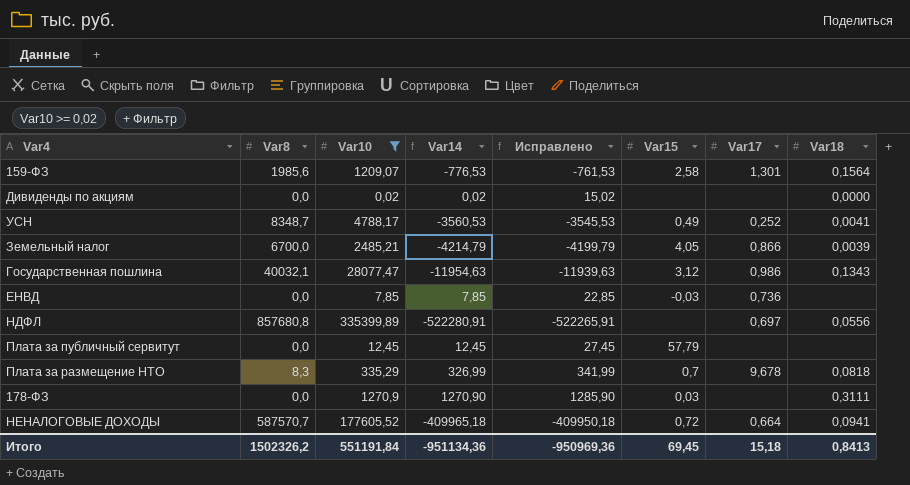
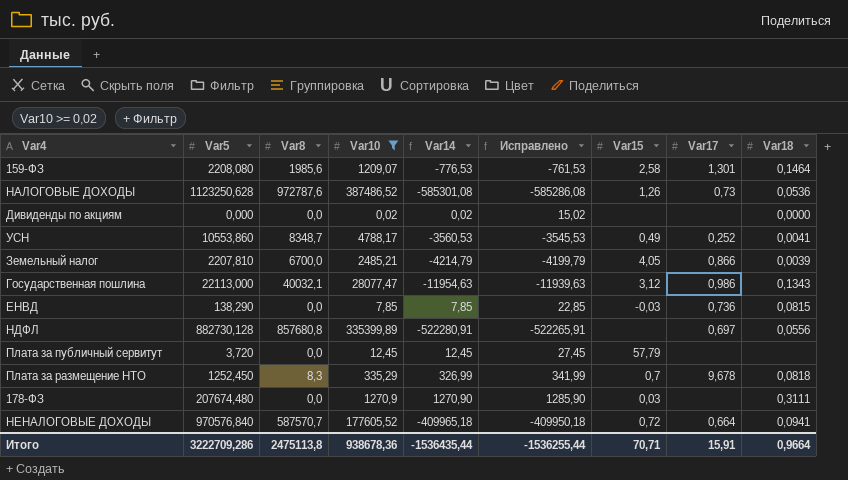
column Var5 | position: none -> 2
159-ФЗ | Var18: 0,1564 -> 0,1464
row НАЛОГОВЫЕ ДОХОДЫ: none -> 1123250,628 | 972787,6 | 387486,52 | -585301,08 | -585286,08 | 1,26 | 0,73 | 0,0536
ЕНВД | Var18: none -> 0,0815
Итого | Var8: 1502326,2 -> 2475113,8
Итого | Var10: 551191,84 -> 938678,36
Итого | Var14: -951134,36 -> -1536435,44
Итого | Исправлено: -950969,36 -> -1536255,44
Итого | Var15: 69,45 -> 70,71
Итого | Var17: 15,18 -> 15,91
Итого | Var18: 0,8413 -> 0,9664

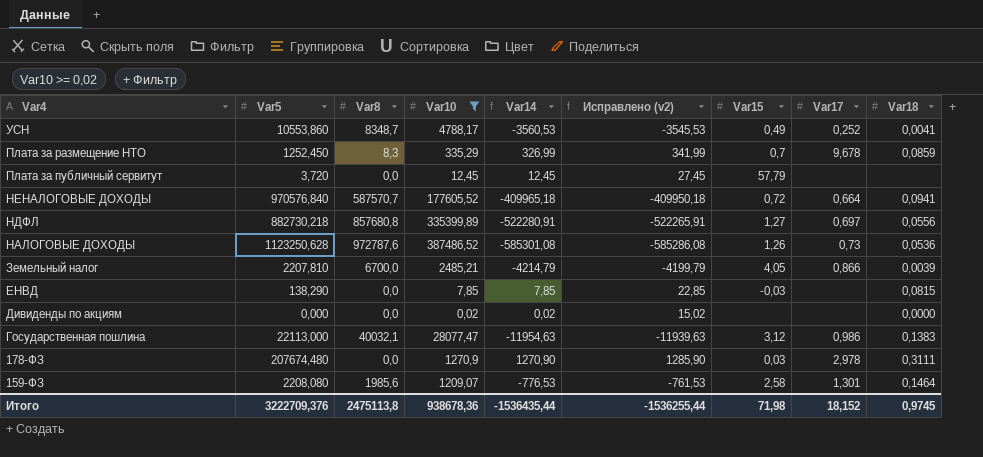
row order: none -> Var4 descending
column name: Исправлено -> Исправлено (v2)
Плата за размещение НТО | Var18: 0,0818 -> 0,0859
НДФЛ | Var5: 882730,128 -> 882730,218
НДФЛ | Var15: none -> 1,27
ЕНВД | Var17: 0,736 -> none
Государственная пошлина | Var18: 0,1343 -> 0,1383
178-ФЗ | Var17: none -> 2,978
Итого | Var5: 3222709,286 -> 3222709,376
Итого | Var15: 70,71 -> 71,98
Итого | Var17: 15,91 -> 18,152
Итого | Var18: 0,9664 -> 0,9745

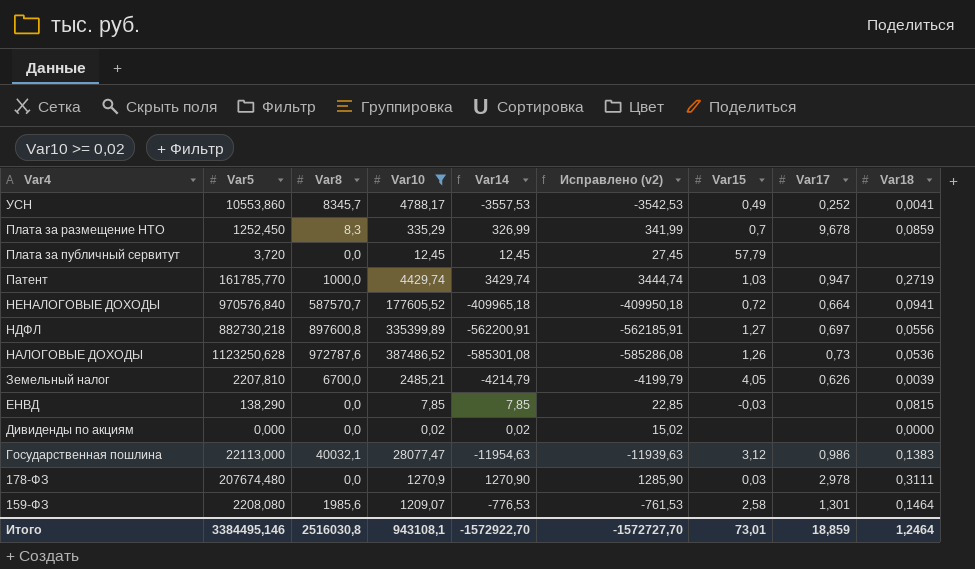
УСН | Var8: 8348,7 -> 8345,7
УСН | Var14: -3560,53 -> -3557,53
УСН | Исправлено (v2): -3545,53 -> -3542,53
row Патент: none -> 161785,770 | 1000,0 | 4429,74 | 3429,74 | 3444,74 | 1,03 | 0,947 | 0,2719
НДФЛ | Var8: 857680,8 -> 897600,8
НДФЛ | Var14: -522280,91 -> -562200,91
НДФЛ | Исправлено (v2): -522265,91 -> -562185,91
Земельный налог | Var17: 0,866 -> 0,626
Итого | Var5: 3222709,376 -> 3384495,146
Итого | Var8: 2475113,8 -> 2516030,8
Итого | Var10: 938678,36 -> 943108,1
Итого | Var14: -1536435,44 -> -1572922,70
Итого | Исправлено (v2): -1536255,44 -> -1572727,70
Итого | Var15: 71,98 -> 73,01
Итого | Var17: 18,152 -> 18,859
Итого | Var18: 0,9745 -> 1,2464

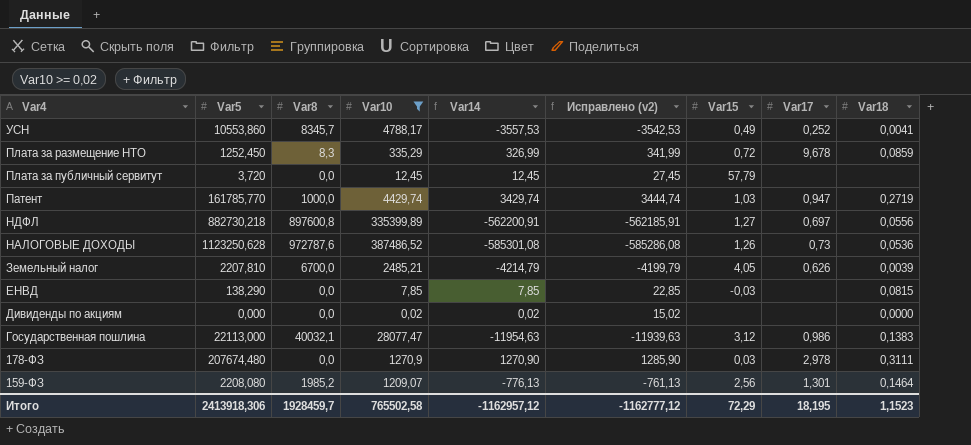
row НЕНАЛОГОВЫЕ ДОХОДЫ: 970576,840 | 587570,7 | 177605,52 | -409965,18 | -409950,18 | 0,72 | 0,664 | 0,0941 -> none
Плата за размещение НТО | Var15: 0,7 -> 0,72
159-ФЗ | Var8: 1985,6 -> 1985,2
159-ФЗ | Var14: -776,53 -> -776,13
159-ФЗ | Исправлено (v2): -761,53 -> -761,13
159-ФЗ | Var15: 2,58 -> 2,56
Итого | Var5: 3384495,146 -> 2413918,306
Итого | Var8: 2516030,8 -> 1928459,7
Итого | Var10: 943108,1 -> 765502,58
Итого | Var14: -1572922,70 -> -1162957,12
Итого | Исправлено (v2): -1572727,70 -> -1162777,12
Итого | Var15: 73,01 -> 72,29
Итого | Var17: 18,859 -> 18,195
Итого | Var18: 1,2464 -> 1,1523

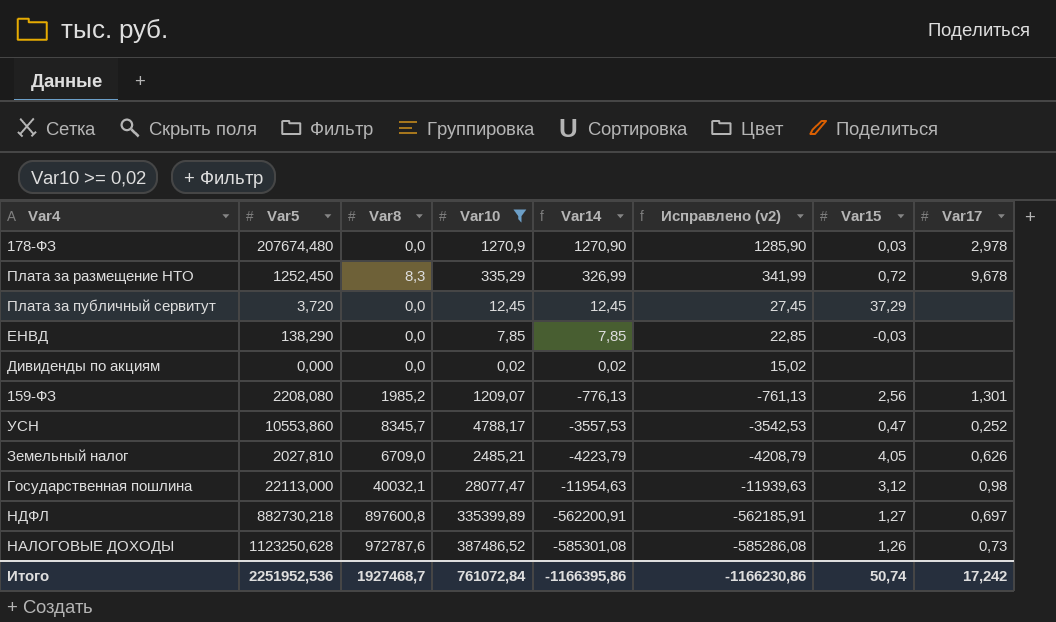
row order: Var4 descending -> Var14 descending
column Var18 | position: 9 -> none
row Патент: 161785,770 | 1000,0 | 4429,74 | 3429,74 | 3444,74 | 1,03 | 0,947 | 0,2719 -> none
Плата за публичный сервитут | Var15: 57,79 -> 37,29
УСН | Var15: 0,49 -> 0,47
Земельный налог | Var5: 2207,810 -> 2027,810
Земельный налог | Var8: 6700,0 -> 6709,0
Земельный налог | Var14: -4214,79 -> -4223,79
Земельный налог | Исправлено (v2): -4199,79 -> -4208,79
Государственная пошлина | Var17: 0,986 -> 0,98
Итого | Var5: 2413918,306 -> 2251952,536
Итого | Var8: 1928459,7 -> 1927468,7
Итого | Var10: 765502,58 -> 761072,84
Итого | Var14: -1162957,12 -> -1166395,86
Итого | Исправлено (v2): -1162777,12 -> -1166230,86
Итого | Var15: 72,29 -> 50,74
Итого | Var17: 18,195 -> 17,242

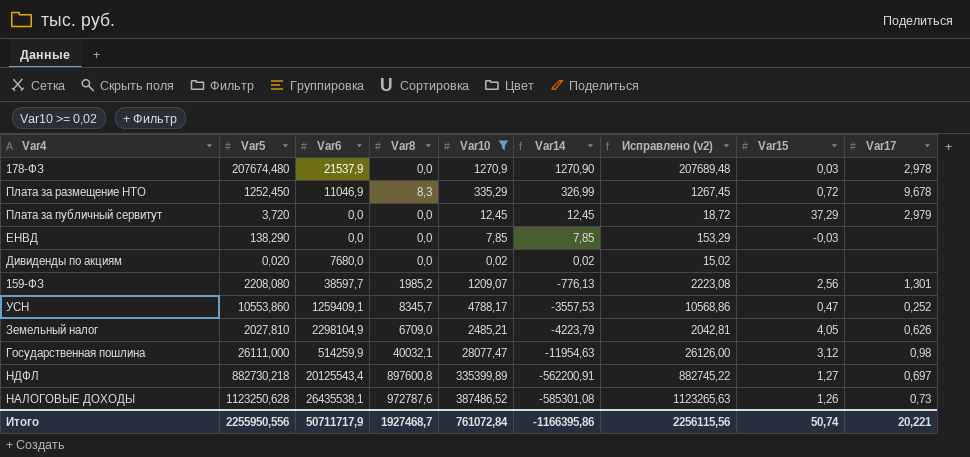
column Var6 | position: none -> 3
column Исправлено (v2) | formula: [Var14] + 15 -> [Var5] + 15
Плата за публичный сервитут | Var17: none -> 2,979
Дивиденды по акциям | Var5: 0,000 -> 0,020
Государственная пошлина | Var5: 22113,000 -> 26111,000
Итого | Var5: 2251952,536 -> 2255950,556
Итого | Исправлено (v2): -1166230,86 -> 2256115,56
Итого | Var17: 17,242 -> 20,221

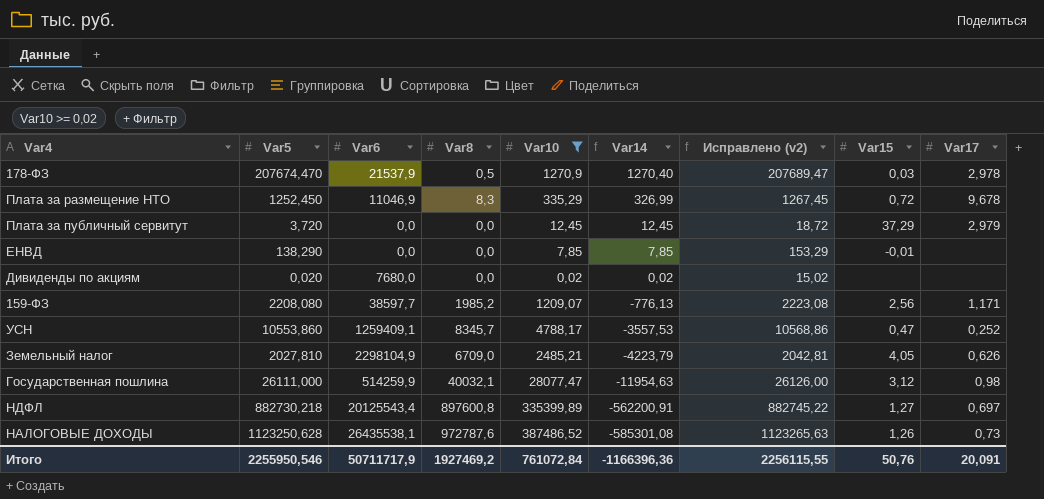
178-ФЗ | Var5: 207674,480 -> 207674,470
178-ФЗ | Var8: 0,0 -> 0,5
178-ФЗ | Var14: 1270,90 -> 1270,40
178-ФЗ | Исправлено (v2): 207689,48 -> 207689,47
ЕНВД | Var15: -0,03 -> -0,01
159-ФЗ | Var17: 1,301 -> 1,171
Итого | Var5: 2255950,556 -> 2255950,546
Итого | Var8: 1927468,7 -> 1927469,2
Итого | Var14: -1166395,86 -> -1166396,36
Итого | Исправлено (v2): 2256115,56 -> 2256115,55
Итого | Var15: 50,74 -> 50,76
Итого | Var17: 20,221 -> 20,091

